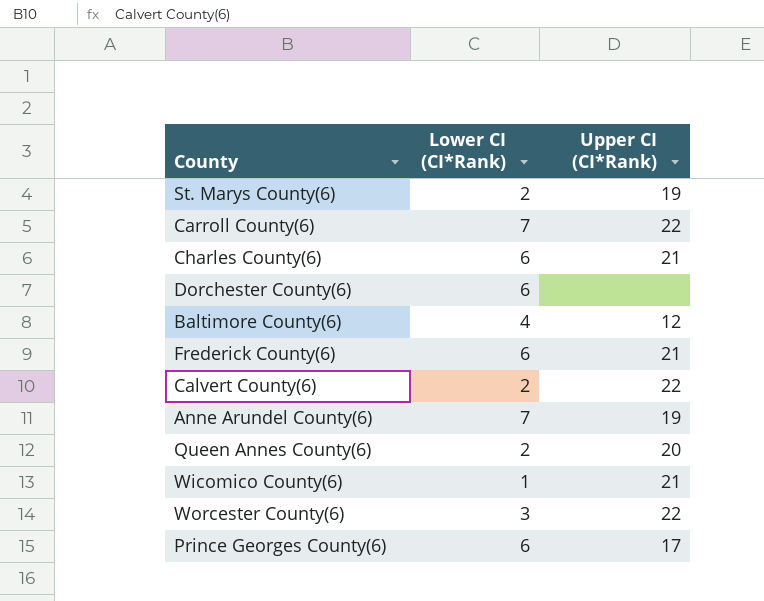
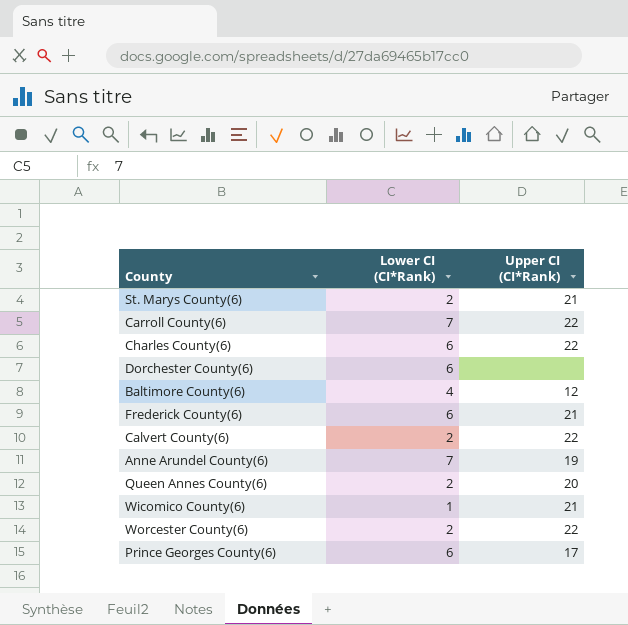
St. Marys County(6) | Upper CI (CI*Rank): 19 -> 21
Charles County(6) | Upper CI (CI*Rank): 21 -> 22
Worcester County(6) | Lower CI (CI*Rank): 3 -> 2

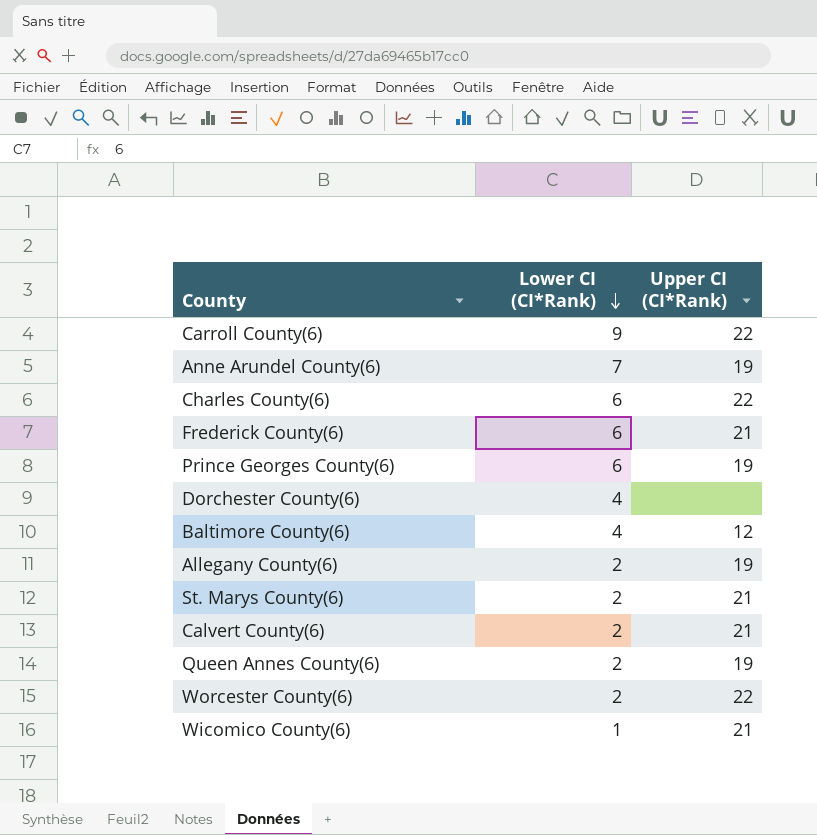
row order: none -> Lower CI (CI*Rank) descending
Carroll County(6) | Lower CI (CI*Rank): 7 -> 9
Prince Georges County(6) | Upper CI (CI*Rank): 17 -> 19
Dorchester County(6) | Lower CI (CI*Rank): 6 -> 4
row Allegany County(6): none -> 2 | 19
Calvert County(6) | Upper CI (CI*Rank): 22 -> 21
Queen Annes County(6) | Upper CI (CI*Rank): 20 -> 19

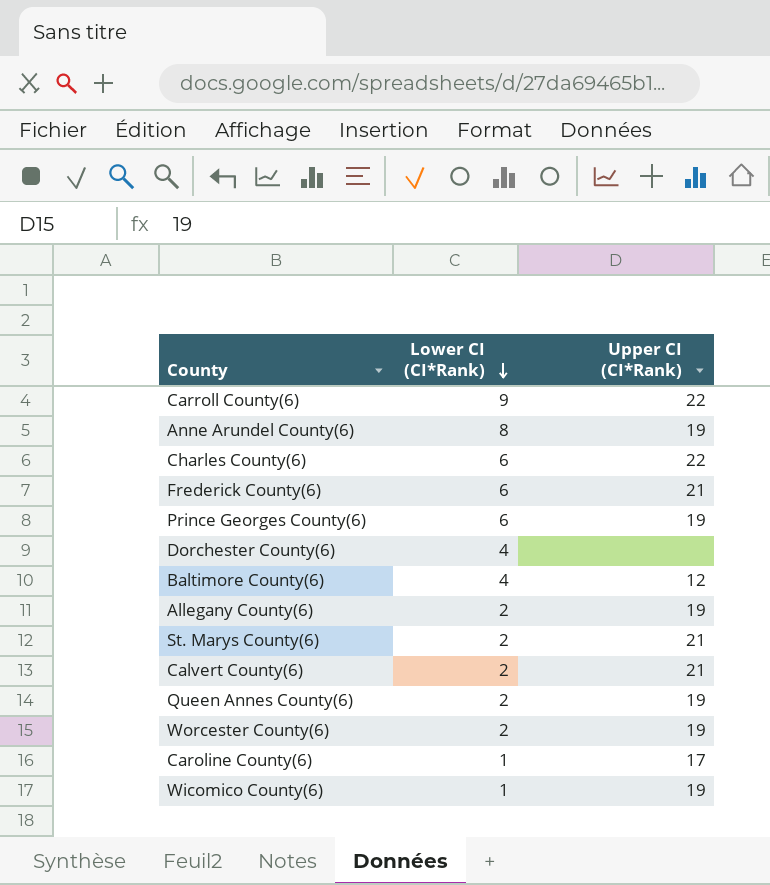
Anne Arundel County(6) | Lower CI (CI*Rank): 7 -> 8
Worcester County(6) | Upper CI (CI*Rank): 22 -> 19
row Caroline County(6): none -> 1 | 17
Wicomico County(6) | Upper CI (CI*Rank): 21 -> 19

